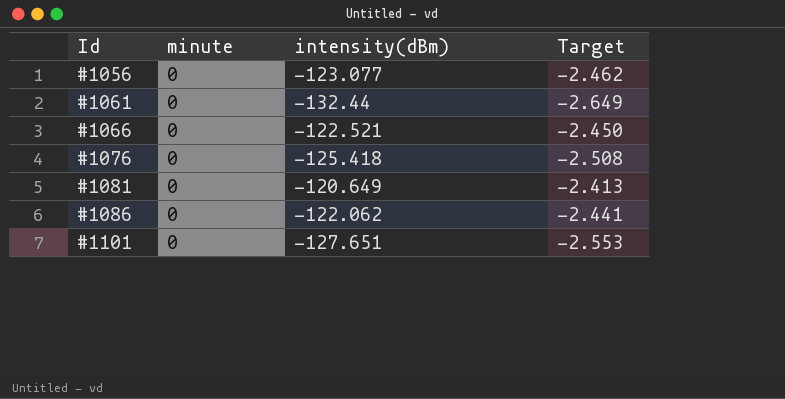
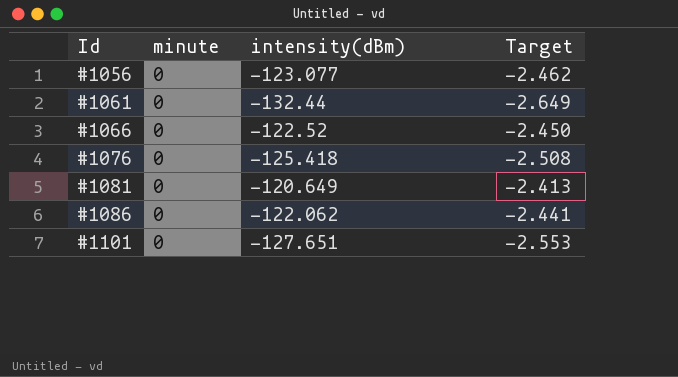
#1066 | intensity(dBm): -122.521 -> -122.52

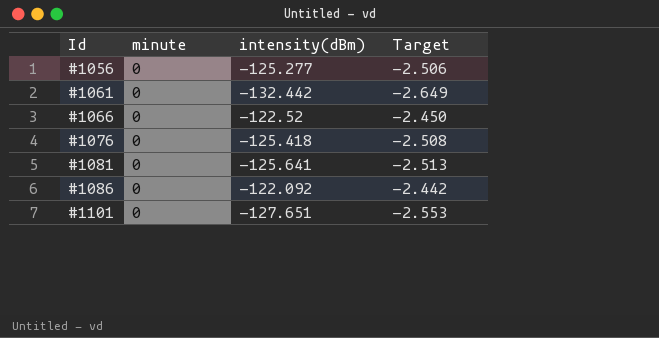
#1056 | intensity(dBm): -123.077 -> -125.277
#1056 | Target: -2.462 -> -2.506
#1061 | intensity(dBm): -132.44 -> -132.442
#1081 | intensity(dBm): -120.649 -> -125.641
#1081 | Target: -2.413 -> -2.513
#1086 | intensity(dBm): -122.062 -> -122.092
#1086 | Target: -2.441 -> -2.442

